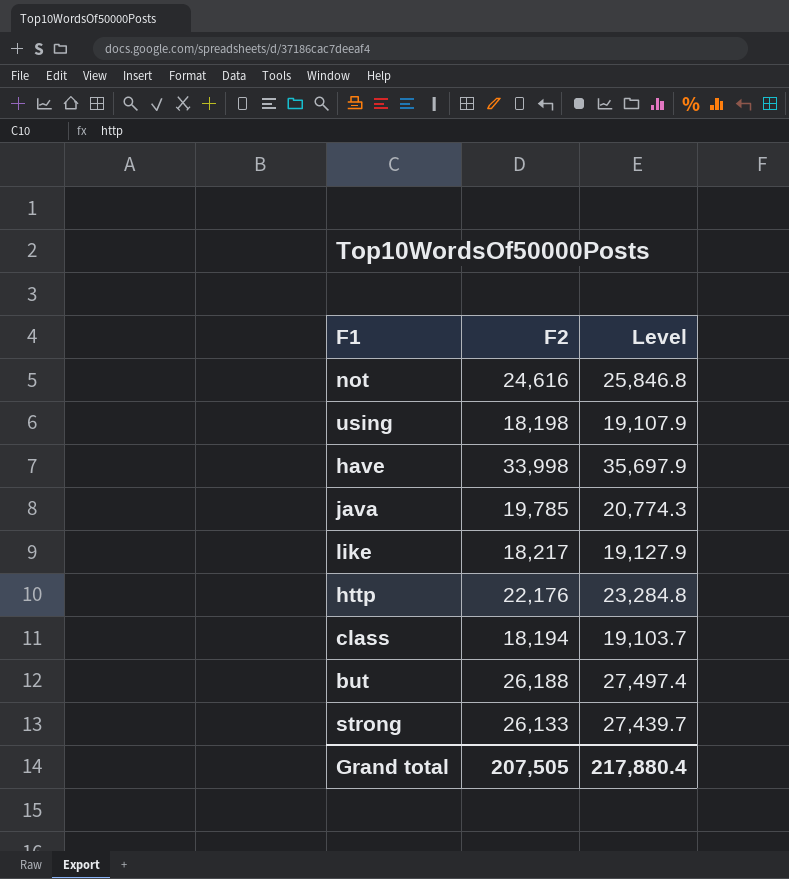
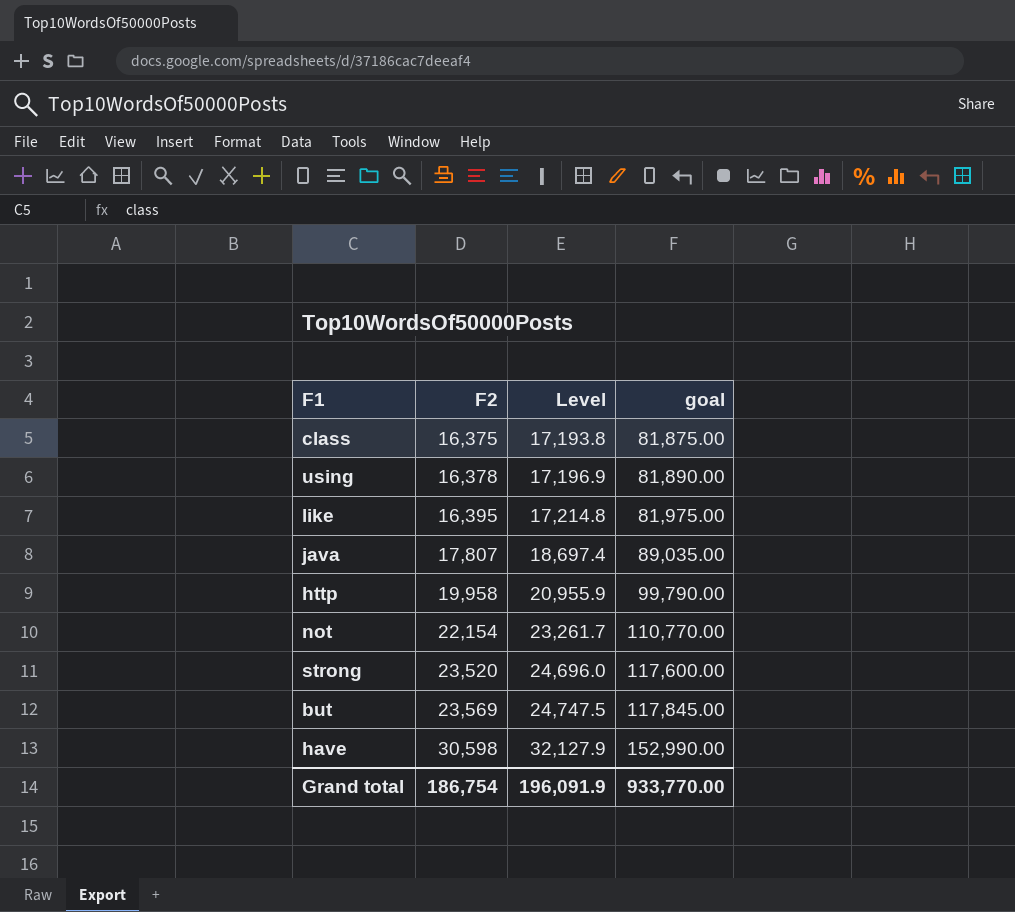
row order: none -> F2 ascending
column goal | formula: none -> [F2] * 5
class | F2: 18,194 -> 16,375
class | Level: 19,103.7 -> 17,193.8
using | F2: 18,198 -> 16,378
using | Level: 19,107.9 -> 17,196.9
like | F2: 18,217 -> 16,395
like | Level: 19,127.9 -> 17,214.8
java | F2: 19,785 -> 17,807
java | Level: 20,774.3 -> 18,697.4
http | F2: 22,176 -> 19,958
http | Level: 23,284.8 -> 20,955.9
not | F2: 24,616 -> 22,154
not | Level: 25,846.8 -> 23,261.7
strong | F2: 26,133 -> 23,520
strong | Level: 27,439.7 -> 24,696.0
but | F2: 26,188 -> 23,569
but | Level: 27,497.4 -> 24,747.5
have | F2: 33,998 -> 30,598
have | Level: 35,697.9 -> 32,127.9
Grand total | F2: 207,505 -> 186,754
Grand total | Level: 217,880.4 -> 196,091.9

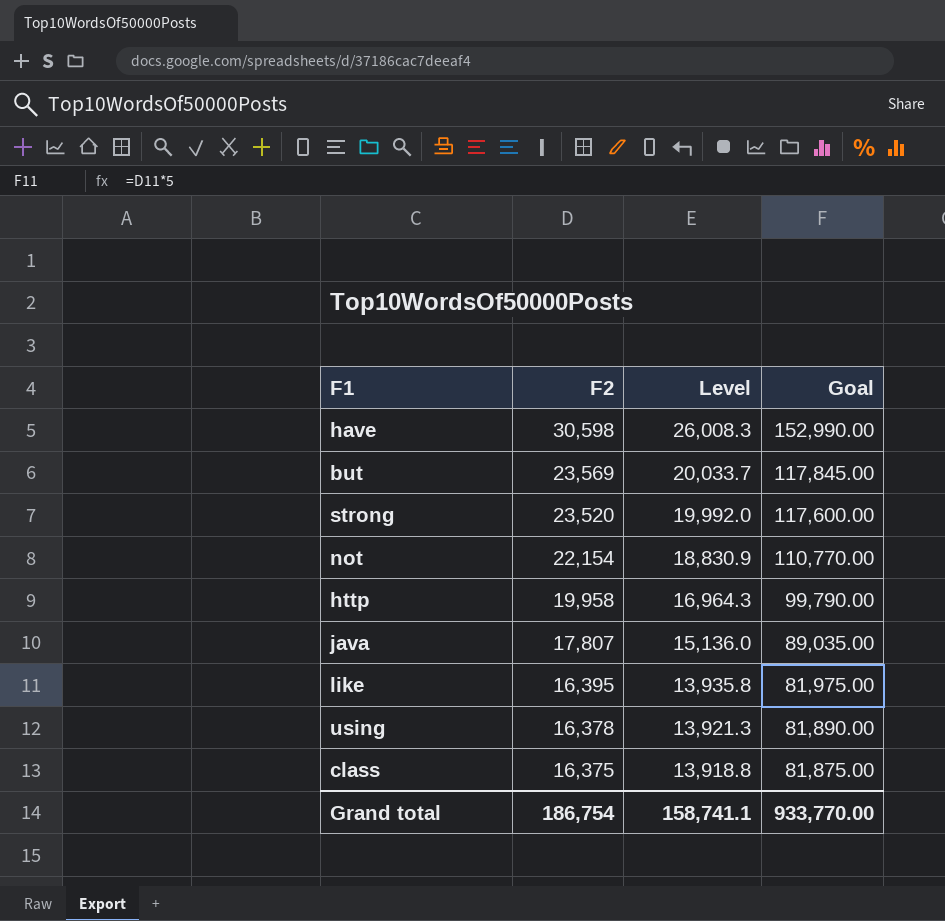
row order: F2 ascending -> F2 descending
column Level | formula: [F2] * 1.05 -> [F2] * 0.85
column name: goal -> Goal
Grand total | Level: 196,091.9 -> 158,741.1

